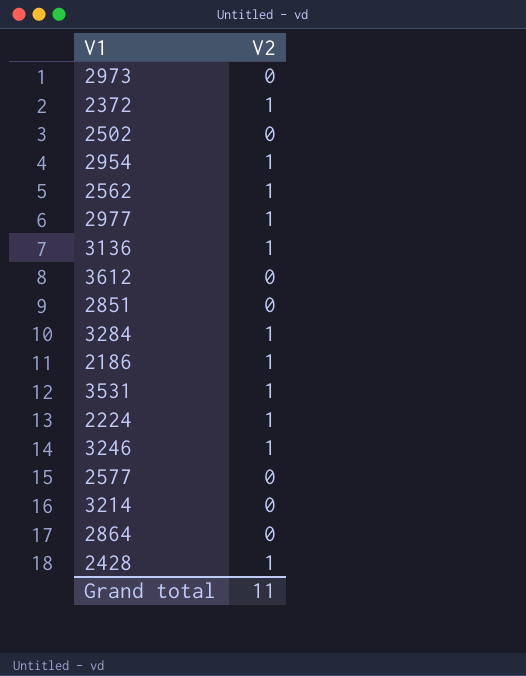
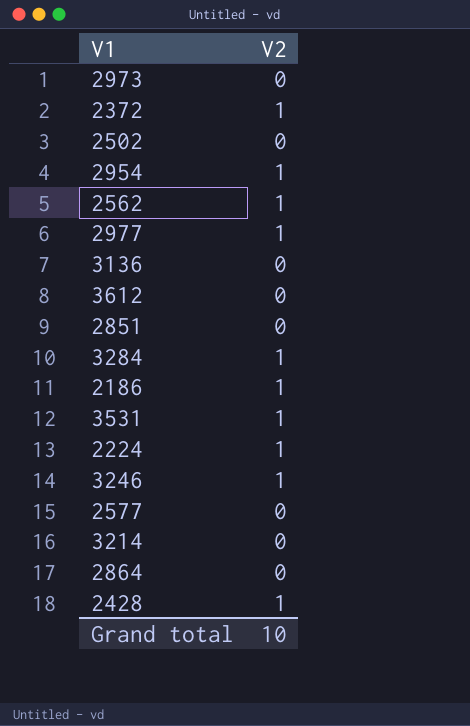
3136 | V2: 1 -> 0
Grand total | V2: 11 -> 10

